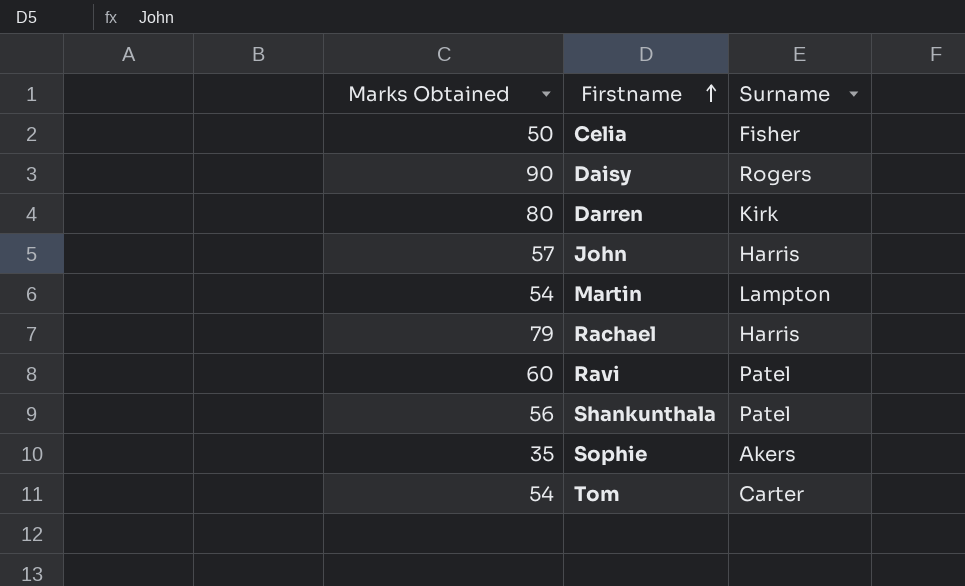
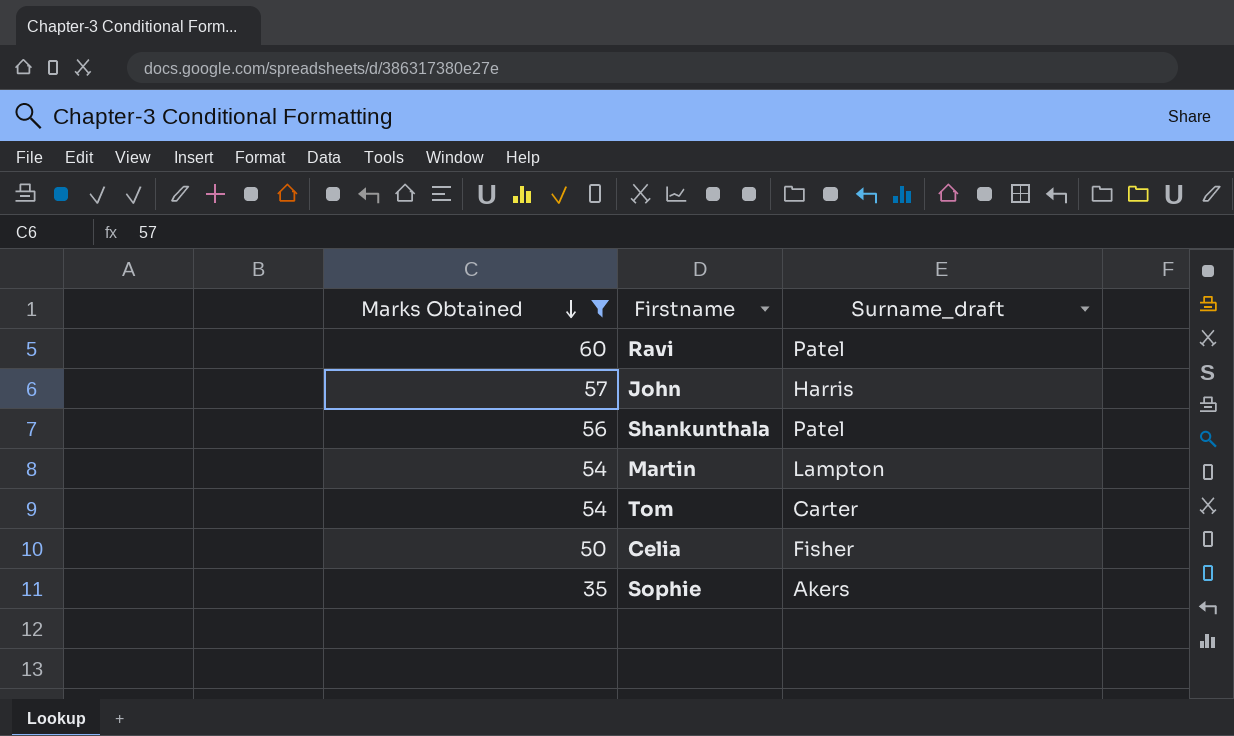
filter: none -> Marks Obtained <= 60
row order: Firstname ascending -> Marks Obtained descending
column name: Surname -> Surname_draft

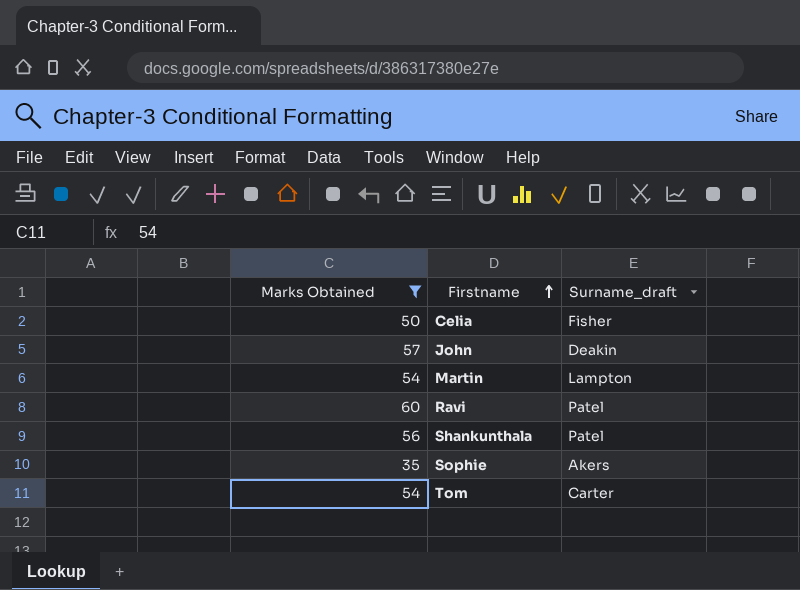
row order: Marks Obtained descending -> Firstname ascending
John | Surname_draft: Harris -> Deakin

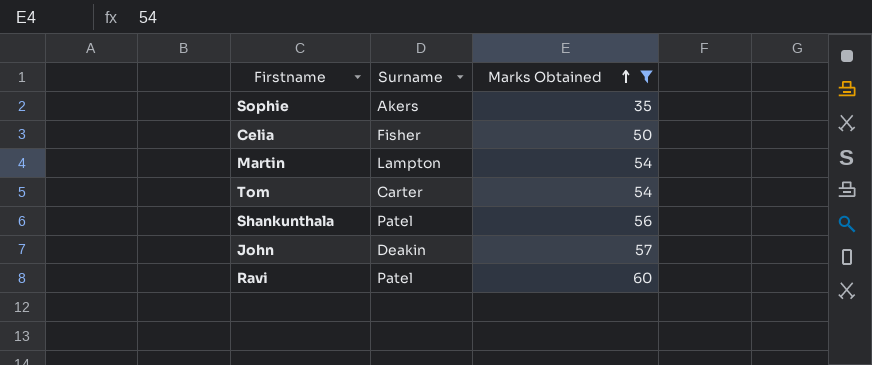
row order: Firstname ascending -> Marks Obtained ascending
column name: Surname_draft -> Surname
column Marks Obtained | position: 1 -> 3

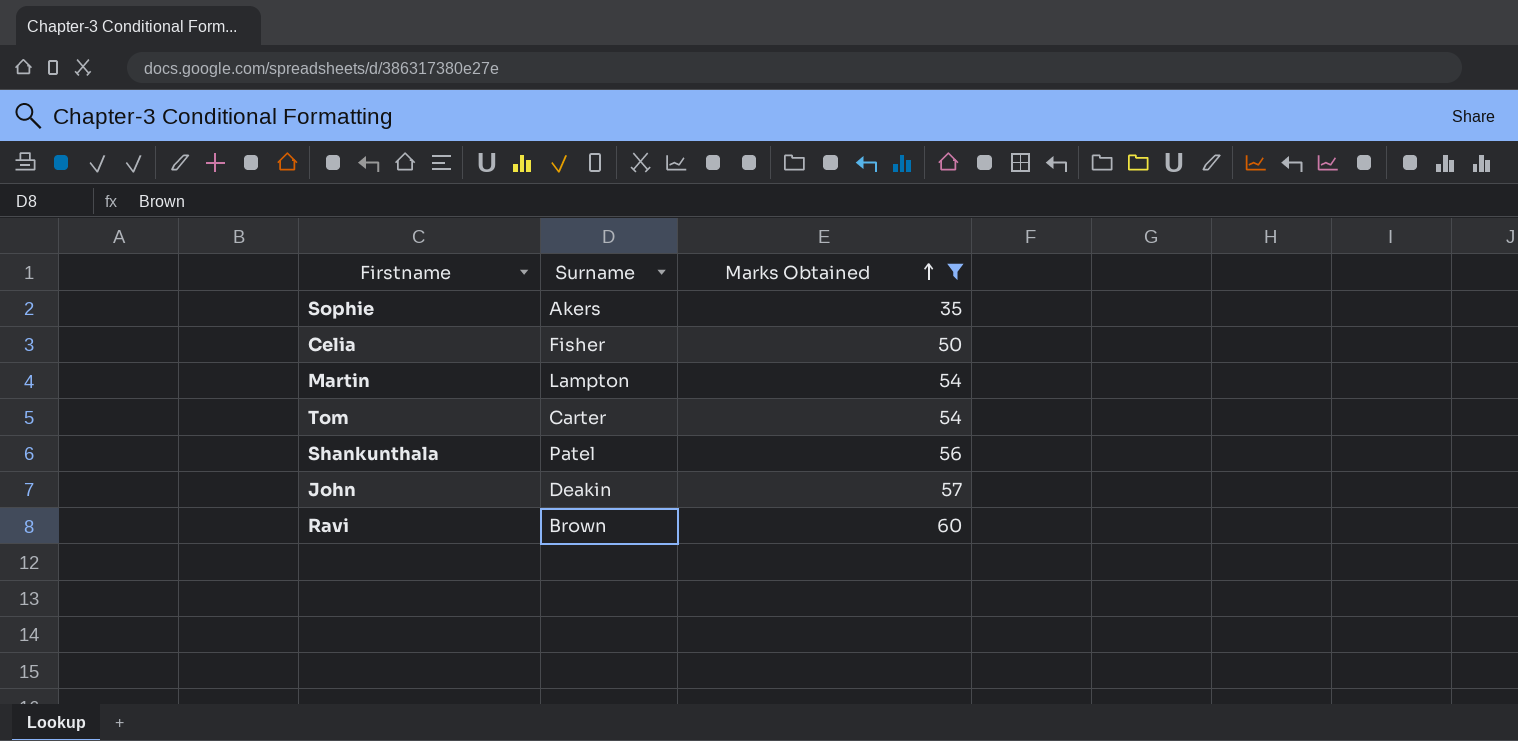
Ravi | Surname: Patel -> Brown

